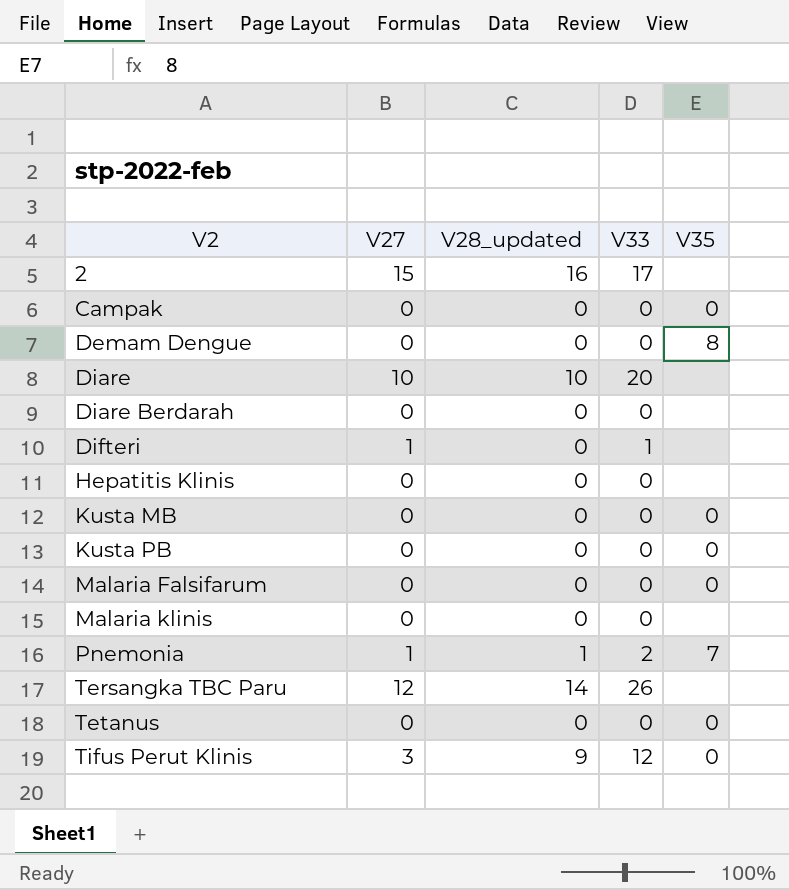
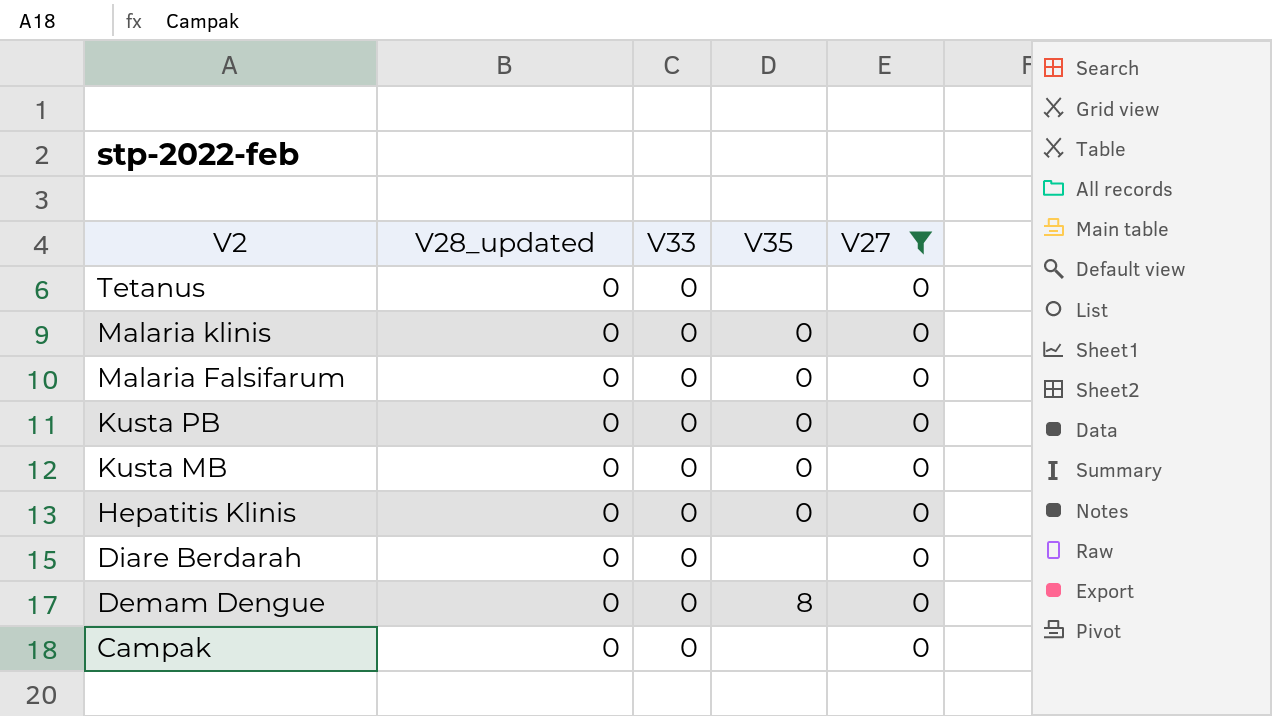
filter: none -> V27 = 0
row order: V2 ascending -> V2 descending
column V27 | position: 2 -> 5
Tetanus | V35: 0 -> none
Malaria klinis | V35: none -> 0
Hepatitis Klinis | V35: none -> 0
Campak | V35: 0 -> none

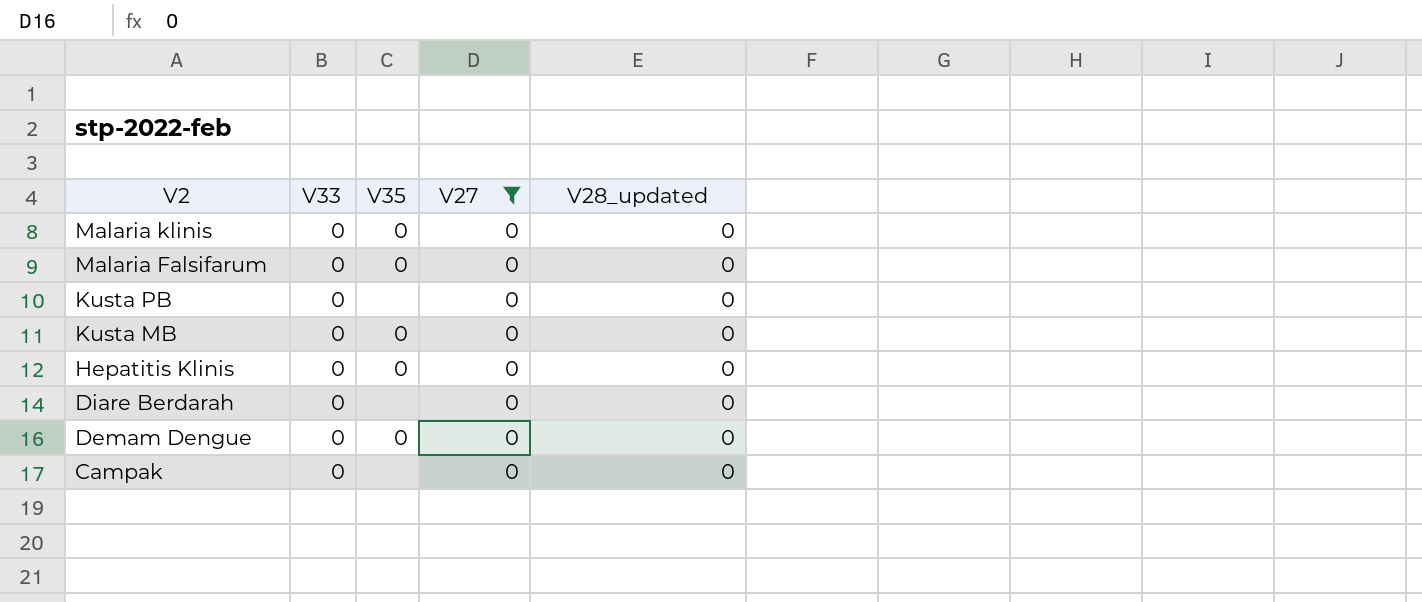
column V28_updated | position: 2 -> 5
row Tetanus: 0 | 0 | none | 0 -> none
Kusta PB | V35: 0 -> none
Demam Dengue | V35: 8 -> 0

